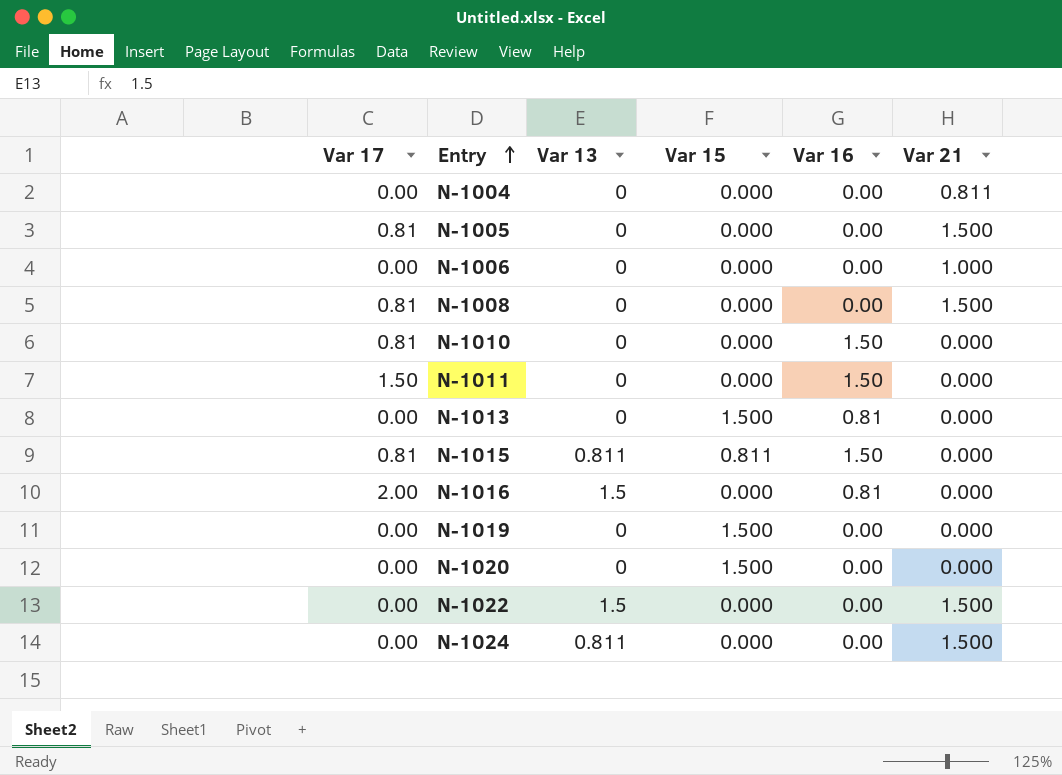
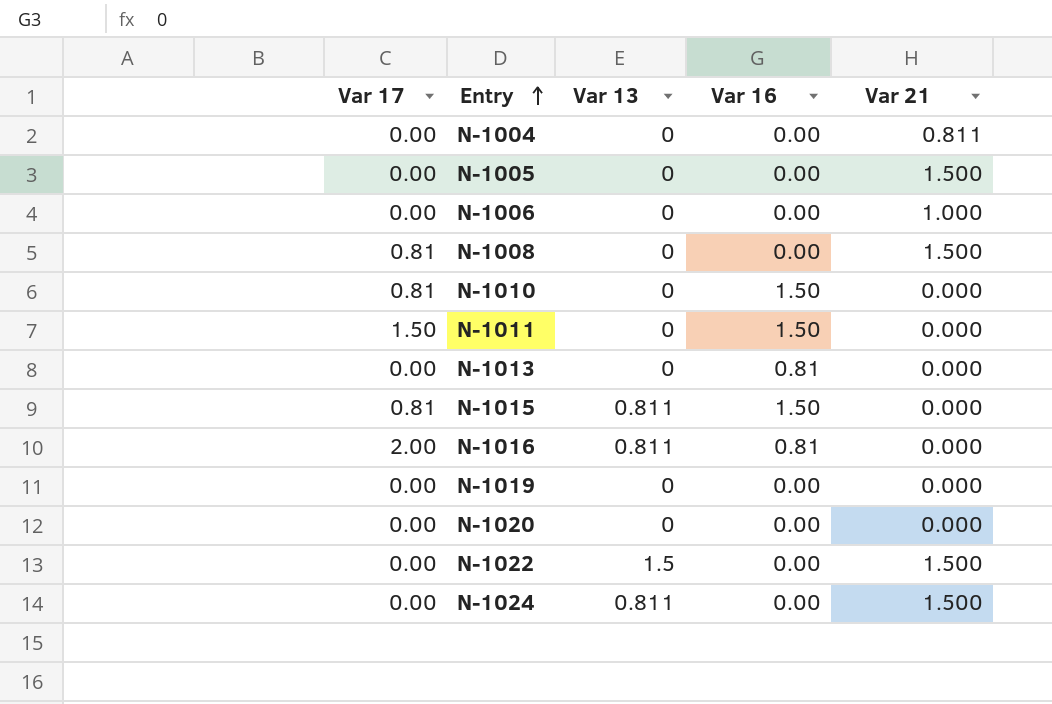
column Var 15 | position: 4 -> none
N-1005 | Var 17: 0.81 -> 0.00
N-1016 | Var 13: 1.5 -> 0.811

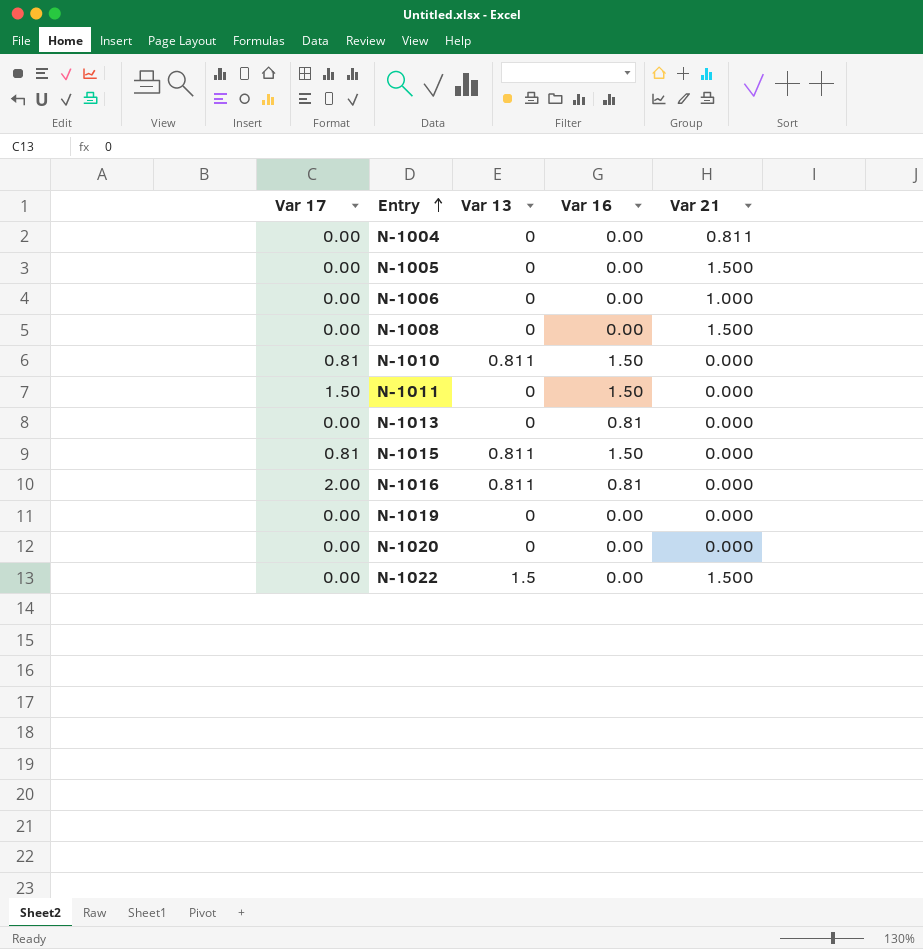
row N-1024: 0.00 | 0.811 | 0.00 | 1.500 -> none
N-1008 | Var 17: 0.81 -> 0.00
N-1010 | Var 13: 0 -> 0.811

